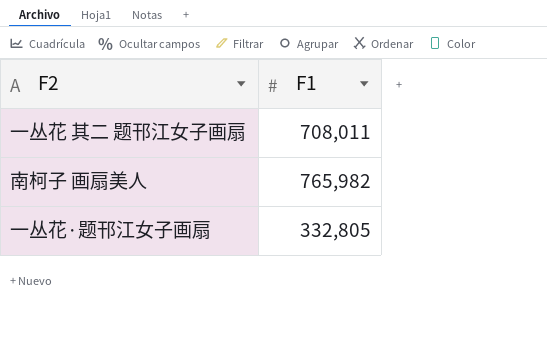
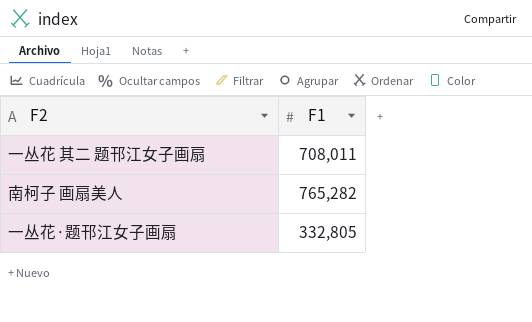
南柯子 画扇美人 | F1: 765,982 -> 765,282

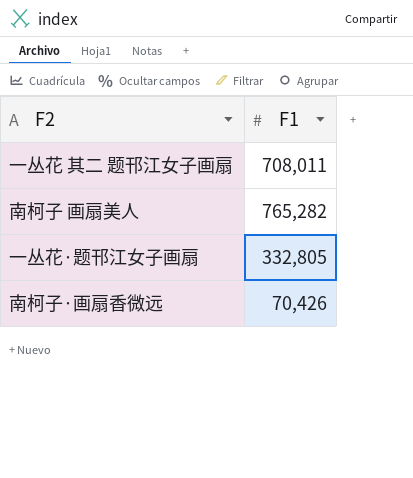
row 南柯子·画扇香微远: none -> 70,426

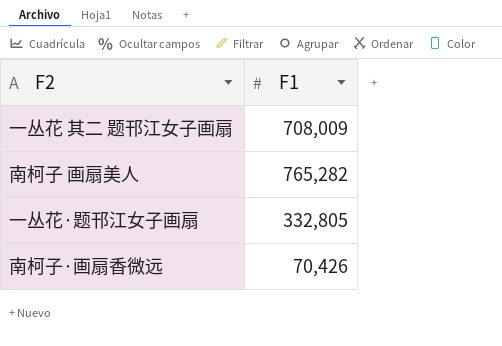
一丛花 其二 题邗江女子画扇 | F1: 708,011 -> 708,009

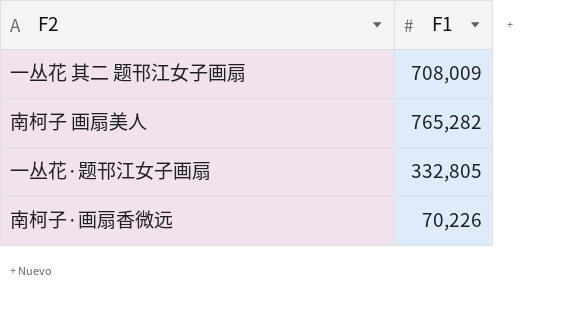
南柯子·画扇香微远 | F1: 70,426 -> 70,226

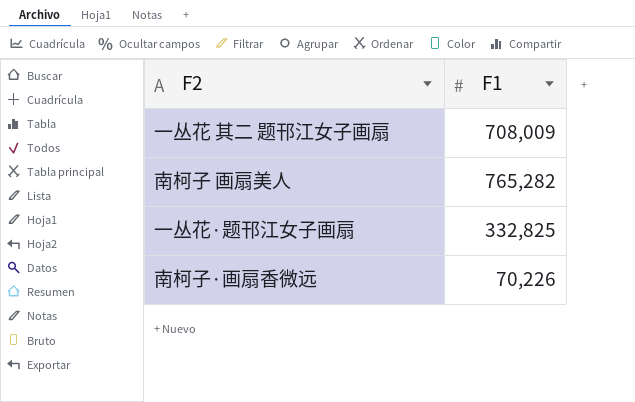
一丛花·题邗江女子画扇 | F1: 332,805 -> 332,825

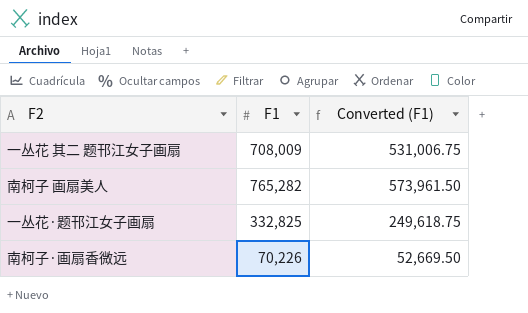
column Converted (F1) | formula: none -> [F1] * 0.75

